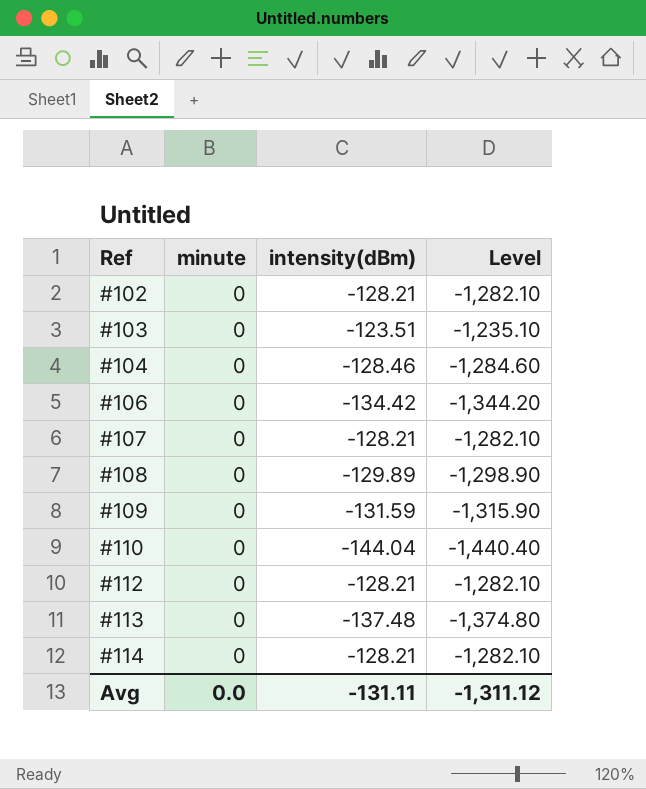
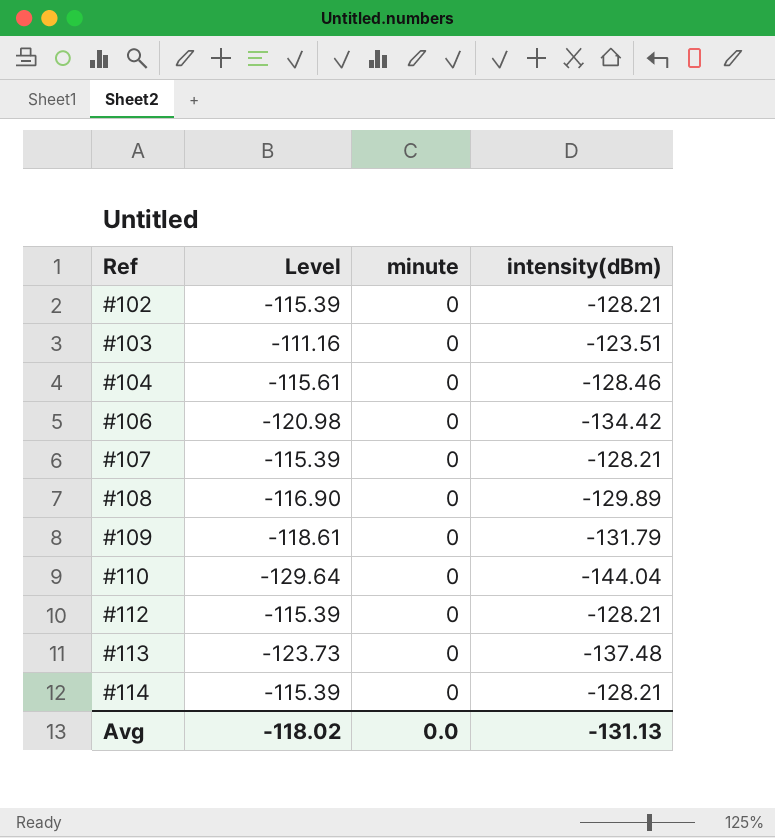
column Level | formula: [intensity(dBm)] * 10 -> [intensity(dBm)] * 0.9
column Level | position: 4 -> 2
#109 | intensity(dBm): -131.59 -> -131.79
Avg | Level: -1,311.12 -> -118.02
Avg | intensity(dBm): -131.11 -> -131.13

